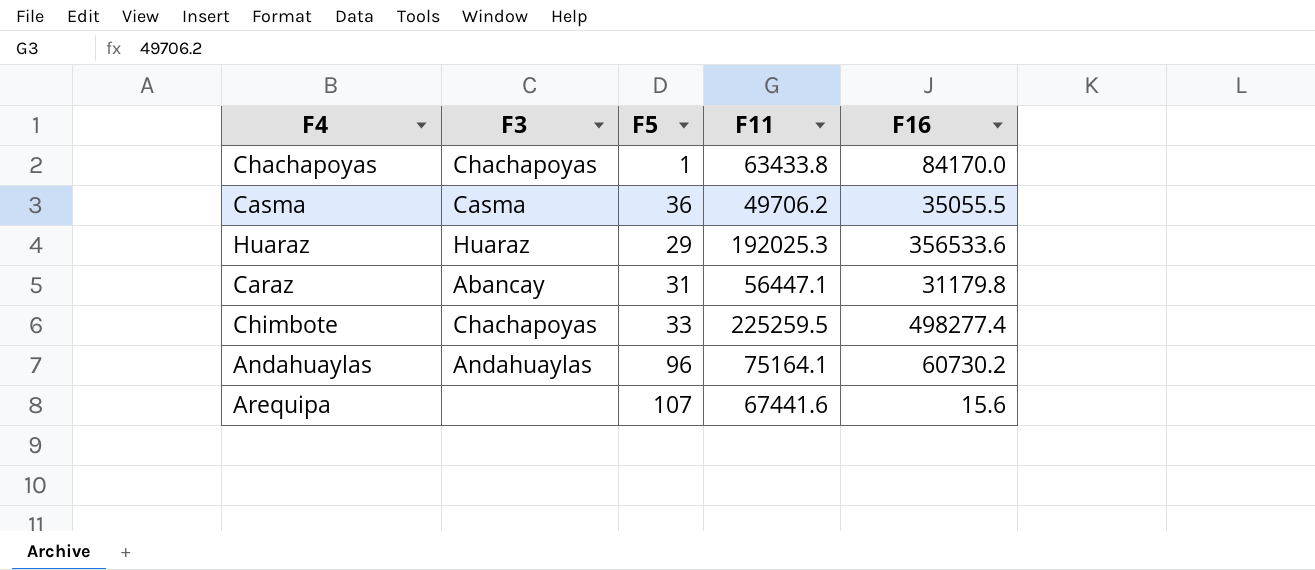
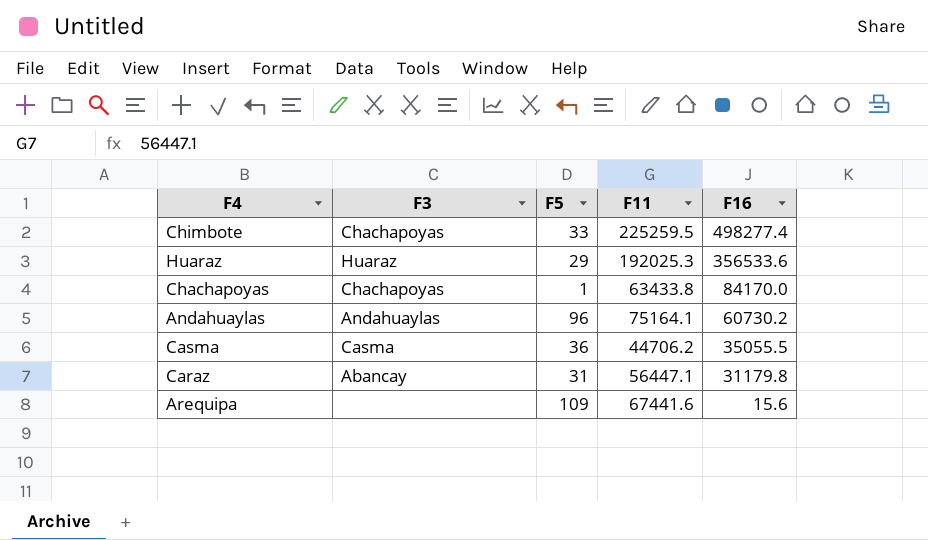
row order: none -> F16 descending
Casma | F11: 49706.2 -> 44706.2
Arequipa | F5: 107 -> 109

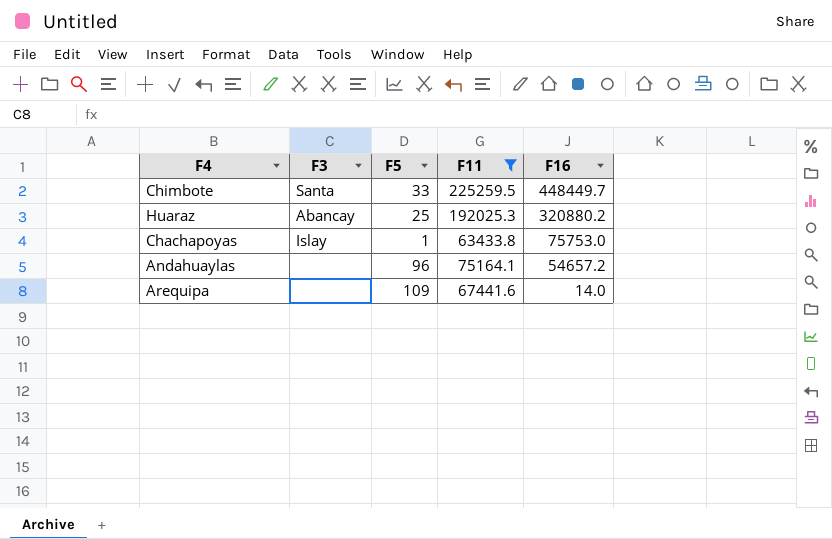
filter: none -> F11 >= 63433.8
Chimbote | F3: Chachapoyas -> Santa
Chimbote | F16: 498277.4 -> 448449.7
Huaraz | F3: Huaraz -> Abancay
Huaraz | F5: 29 -> 25
Huaraz | F16: 356533.6 -> 320880.2
Chachapoyas | F3: Chachapoyas -> Islay
Chachapoyas | F16: 84170.0 -> 75753.0
Andahuaylas | F3: Andahuaylas -> none
Andahuaylas | F16: 60730.2 -> 54657.2
Arequipa | F16: 15.6 -> 14.0

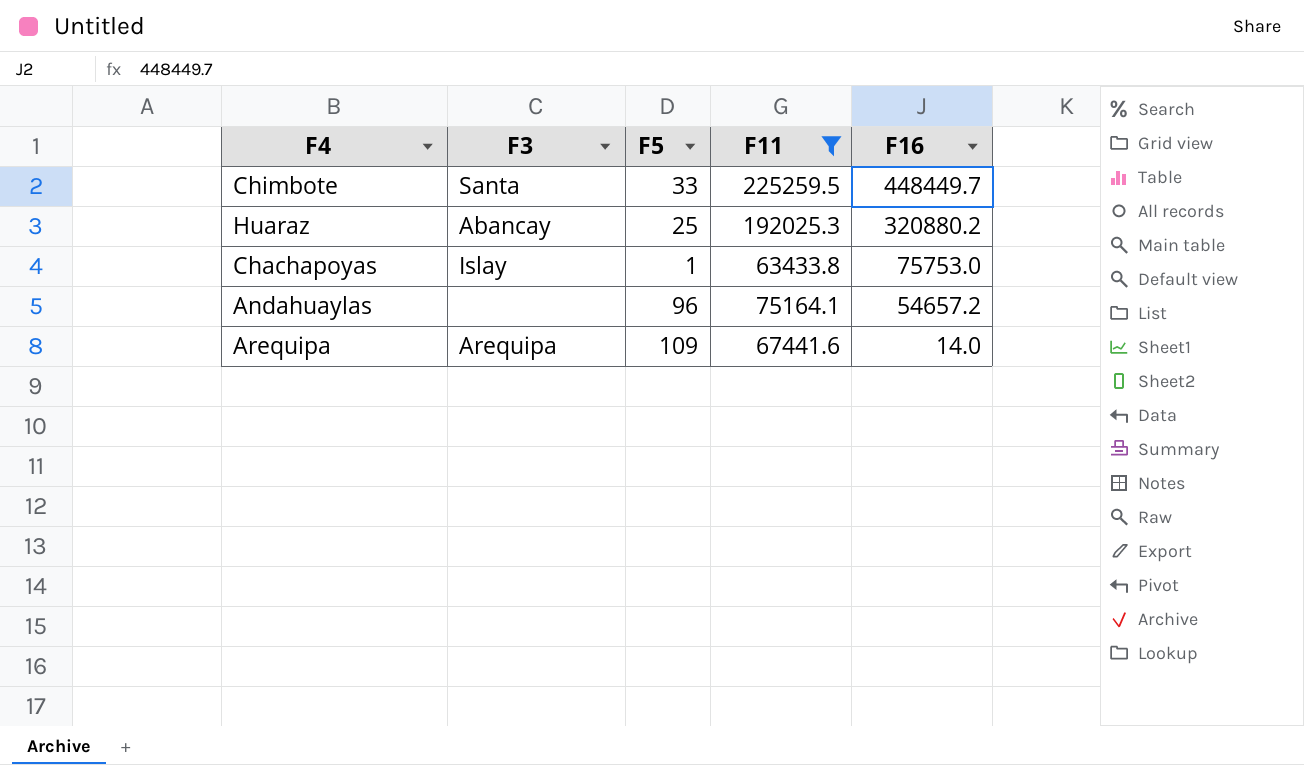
Arequipa | F3: none -> Arequipa

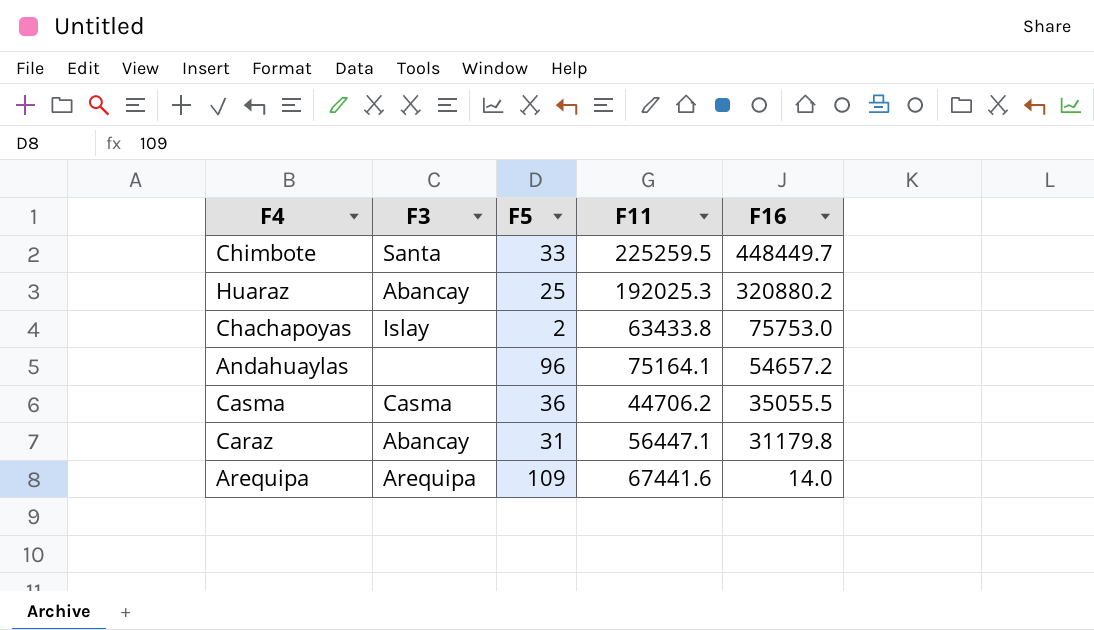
filter: F11 >= 63433.8 -> none
Chachapoyas | F5: 1 -> 2

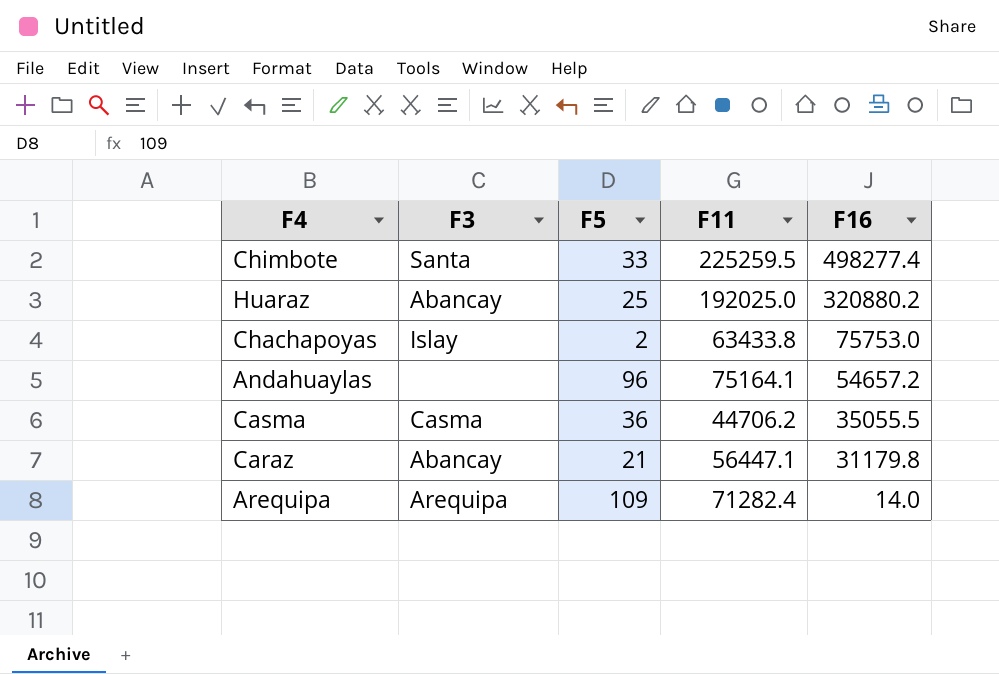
Chimbote | F16: 448449.7 -> 498277.4
Huaraz | F11: 192025.3 -> 192025.0
Caraz | F5: 31 -> 21
Arequipa | F11: 67441.6 -> 71282.4

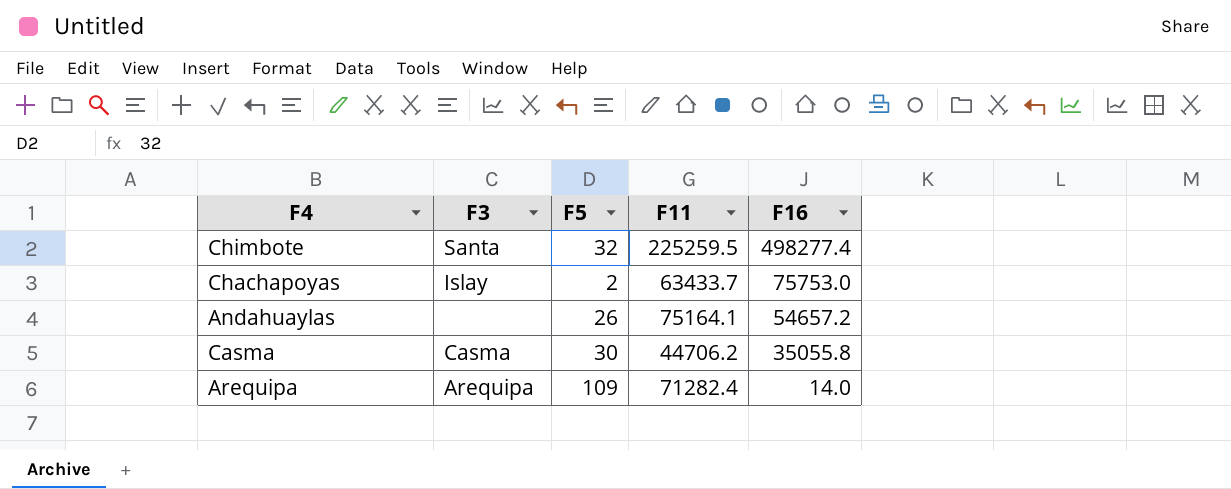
row Huaraz: Abancay | 25 | 192025.0 | 320880.2 -> none
row Caraz: Abancay | 21 | 56447.1 | 31179.8 -> none
Chimbote | F5: 33 -> 32
Chachapoyas | F11: 63433.8 -> 63433.7
Andahuaylas | F5: 96 -> 26
Casma | F5: 36 -> 30
Casma | F16: 35055.5 -> 35055.8

